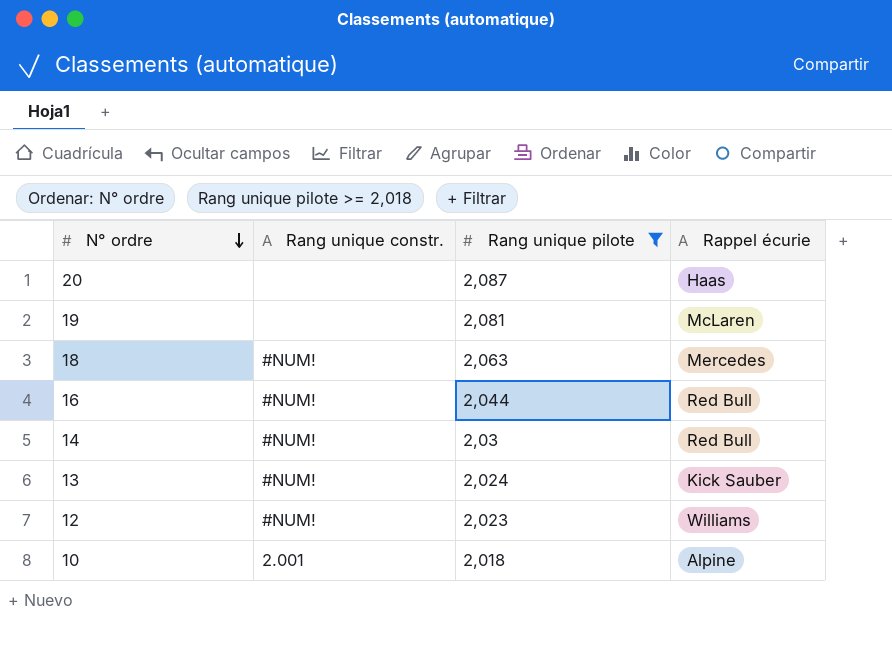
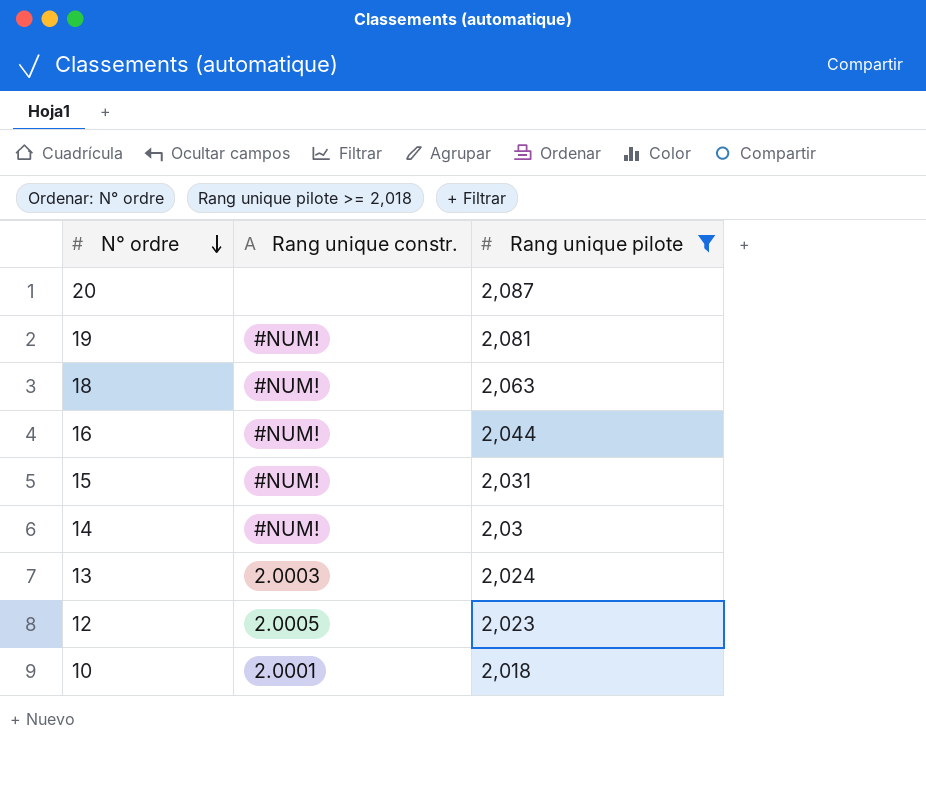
column Rappel écurie | position: 4 -> none
19 | Rang unique constr.: none -> #NUM!
row 15: none -> #NUM! | 2,031
13 | Rang unique constr.: #NUM! -> 2.0003
12 | Rang unique constr.: #NUM! -> 2.0005
10 | Rang unique constr.: 2.001 -> 2.0001

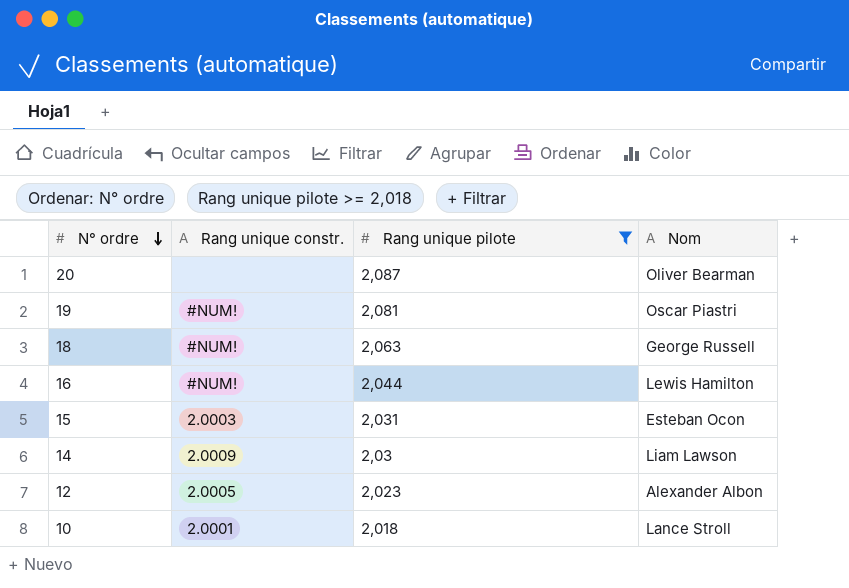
column Nom | position: none -> 4
row 13: 2.0003 | 2,024 -> none
15 | Rang unique constr.: #NUM! -> 2.0003
14 | Rang unique constr.: #NUM! -> 2.0009

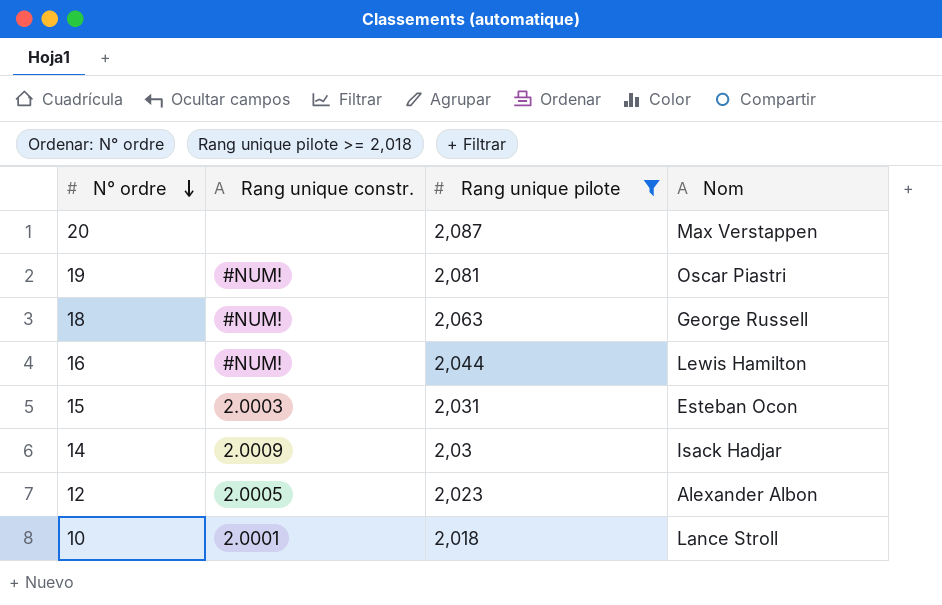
20 | Nom: Oliver Bearman -> Max Verstappen
14 | Nom: Liam Lawson -> Isack Hadjar

